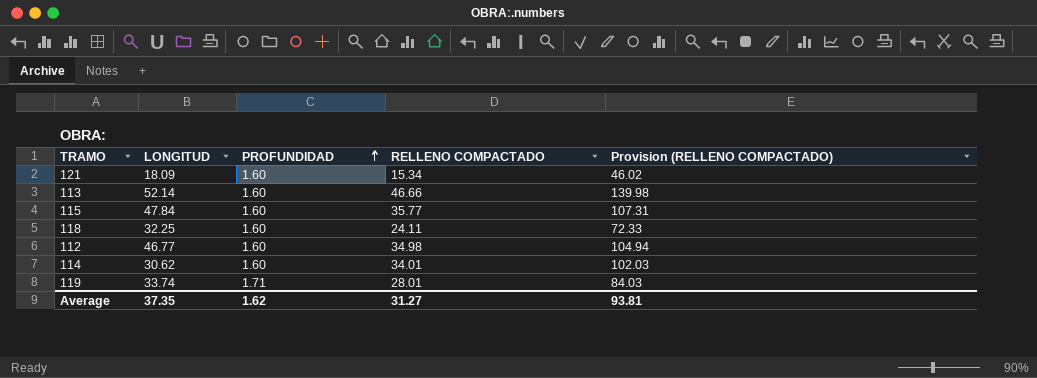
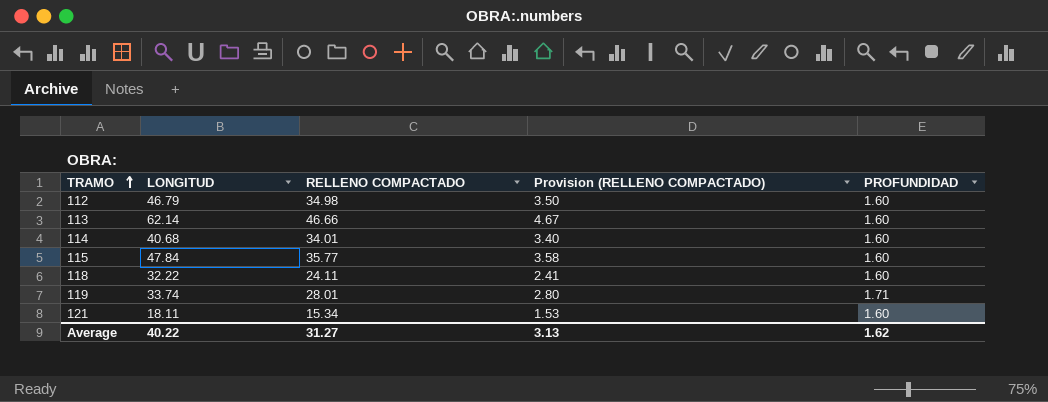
row order: PROFUNDIDAD ascending -> TRAMO ascending
column Provision (RELLENO COMPACTADO) | formula: [RELLENO COMPACTADO] * 3 -> [RELLENO COMPACTADO] * 0.1
column PROFUNDIDAD | position: 3 -> 5
112 | LONGITUD: 46.77 -> 46.79
113 | LONGITUD: 52.14 -> 62.14
114 | LONGITUD: 30.62 -> 40.68
118 | LONGITUD: 32.25 -> 32.22
121 | LONGITUD: 18.09 -> 18.11
Average | LONGITUD: 37.35 -> 40.22
Average | Provision (RELLENO COMPACTADO): 93.81 -> 3.13

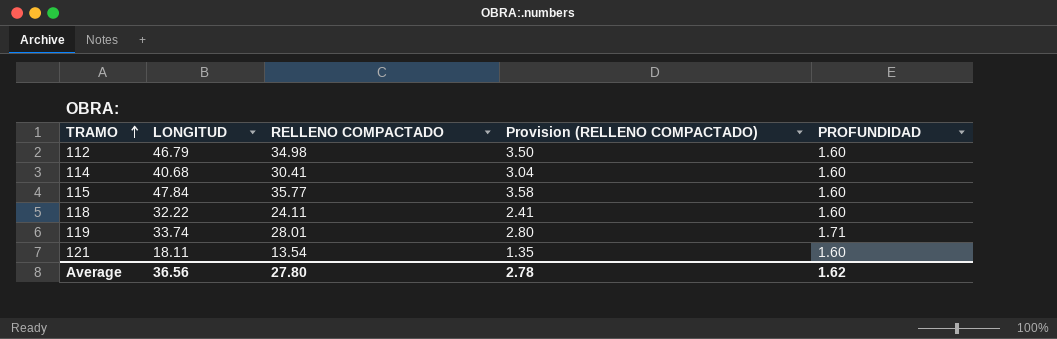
row 113: 62.14 | 46.66 | 4.67 | 1.60 -> none
114 | RELLENO COMPACTADO: 34.01 -> 30.41
114 | Provision (RELLENO COMPACTADO): 3.40 -> 3.04
121 | RELLENO COMPACTADO: 15.34 -> 13.54
121 | Provision (RELLENO COMPACTADO): 1.53 -> 1.35
Average | LONGITUD: 40.22 -> 36.56
Average | RELLENO COMPACTADO: 31.27 -> 27.80
Average | Provision (RELLENO COMPACTADO): 3.13 -> 2.78

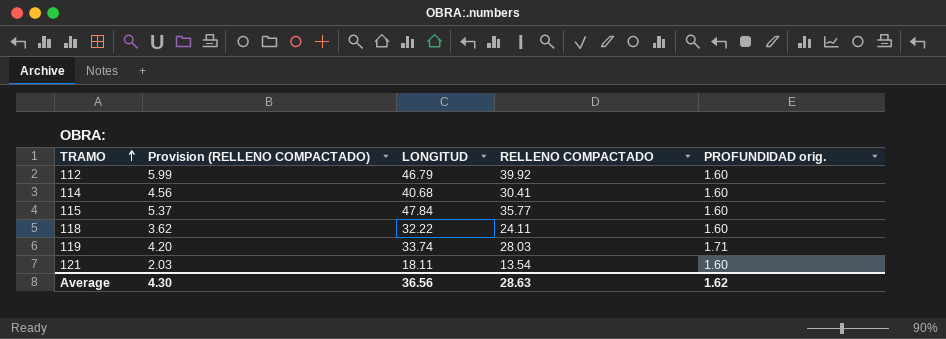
column Provision (RELLENO COMPACTADO) | formula: [RELLENO COMPACTADO] * 0.1 -> [RELLENO COMPACTADO] * 0.15
column Provision (RELLENO COMPACTADO) | position: 4 -> 2
column name: PROFUNDIDAD -> PROFUNDIDAD orig.
112 | RELLENO COMPACTADO: 34.98 -> 39.92
119 | RELLENO COMPACTADO: 28.01 -> 28.03
Average | Provision (RELLENO COMPACTADO): 2.78 -> 4.30
Average | RELLENO COMPACTADO: 27.80 -> 28.63

